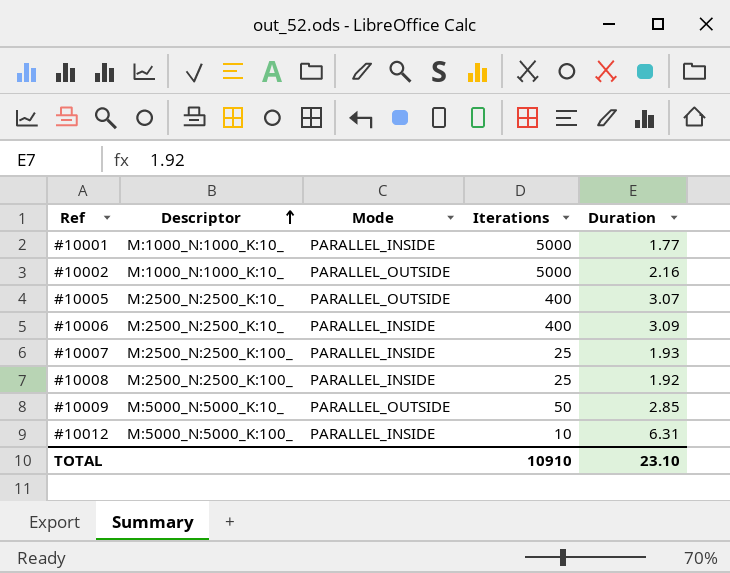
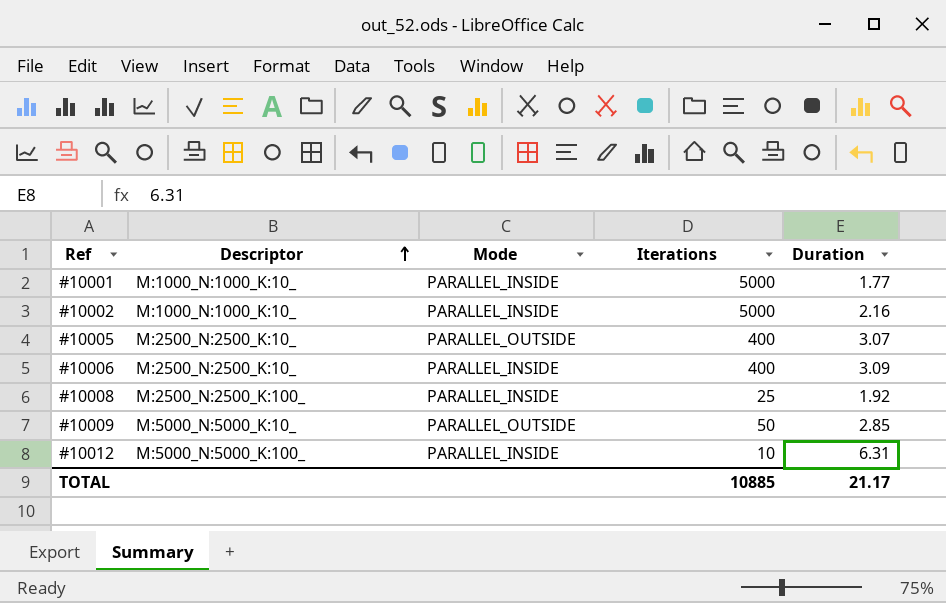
row #10007: M:2500_N:2500_K:100_ | PARALLEL_INSIDE | 25 | 1.93 -> none
#10002 | Mode: PARALLEL_OUTSIDE -> PARALLEL_INSIDE
TOTAL | Iterations: 10910 -> 10885
TOTAL | Duration: 23.10 -> 21.17

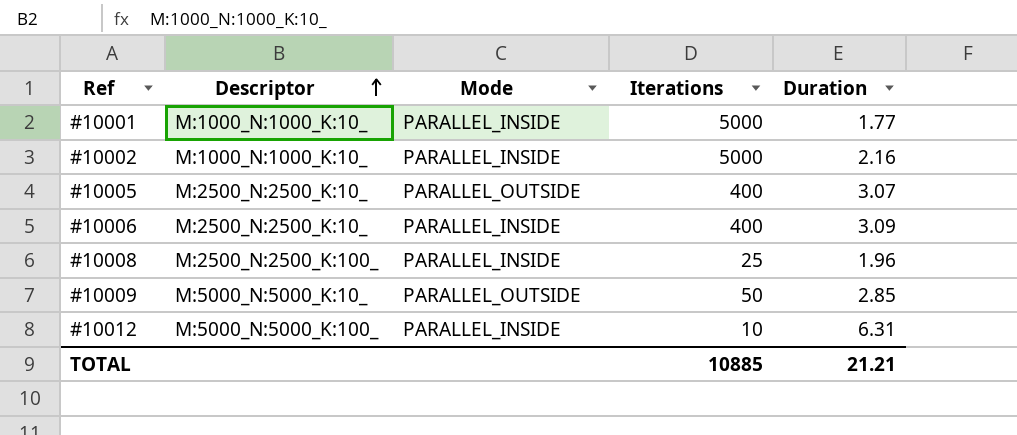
#10008 | Duration: 1.92 -> 1.96
TOTAL | Duration: 21.17 -> 21.21

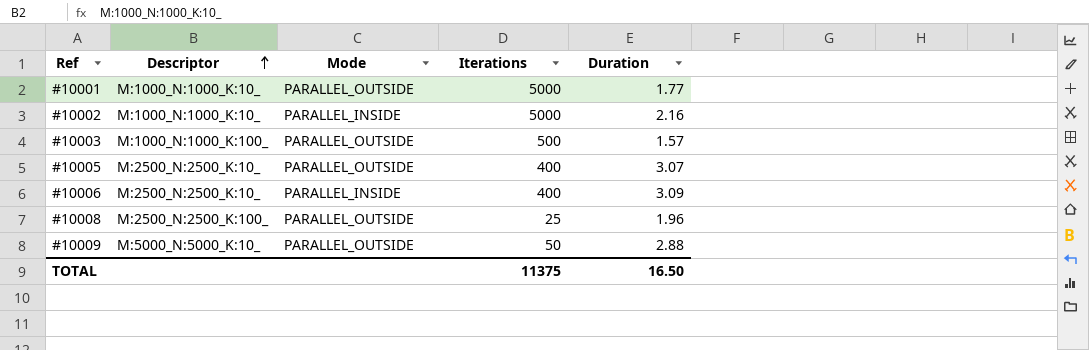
row #10012: M:5000_N:5000_K:100_ | PARALLEL_INSIDE | 10 | 6.31 -> none
#10001 | Mode: PARALLEL_INSIDE -> PARALLEL_OUTSIDE
row #10003: none -> M:1000_N:1000_K:100_ | PARALLEL_OUTSIDE | 500 | 1.57
#10008 | Mode: PARALLEL_INSIDE -> PARALLEL_OUTSIDE
#10009 | Duration: 2.85 -> 2.88
TOTAL | Iterations: 10885 -> 11375
TOTAL | Duration: 21.21 -> 16.50

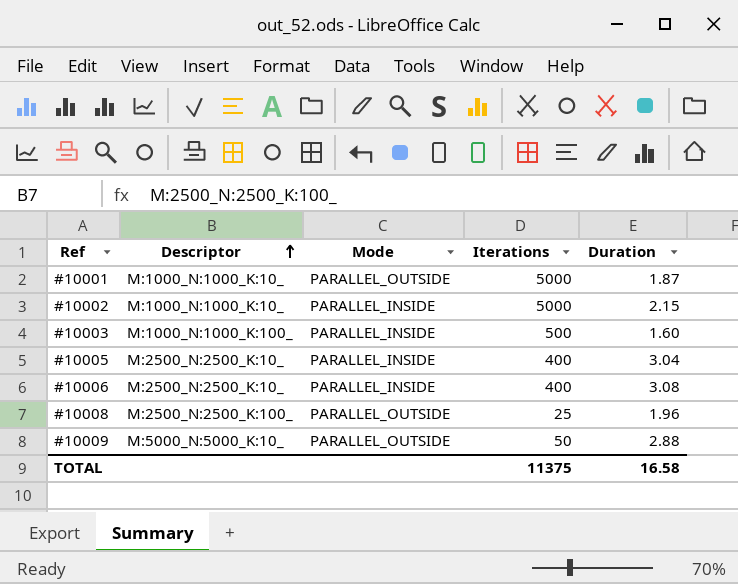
#10001 | Duration: 1.77 -> 1.87
#10002 | Duration: 2.16 -> 2.15
#10003 | Mode: PARALLEL_OUTSIDE -> PARALLEL_INSIDE
#10003 | Duration: 1.57 -> 1.60
#10005 | Mode: PARALLEL_OUTSIDE -> PARALLEL_INSIDE
#10005 | Duration: 3.07 -> 3.04
#10006 | Duration: 3.09 -> 3.08
TOTAL | Duration: 16.50 -> 16.58

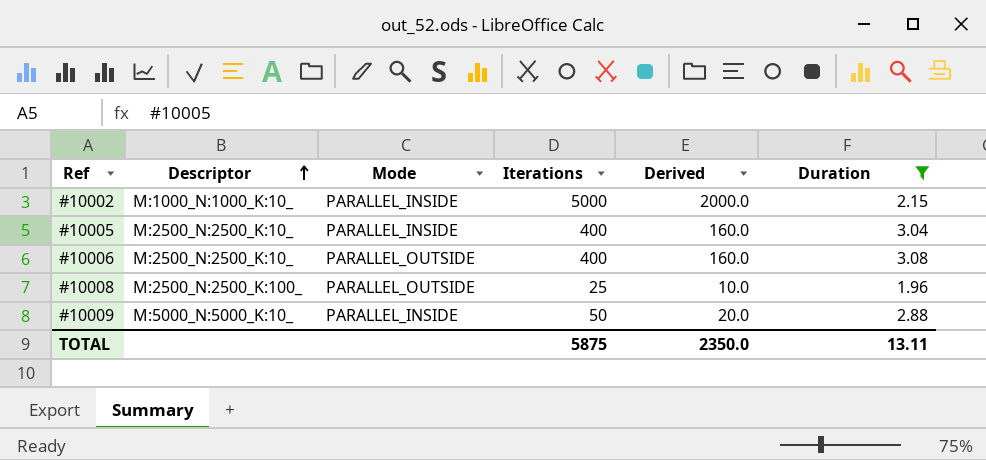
filter: none -> Duration >= 1.96
column Derived | formula: none -> [Iterations] * 0.4
#10006 | Mode: PARALLEL_INSIDE -> PARALLEL_OUTSIDE
#10009 | Mode: PARALLEL_OUTSIDE -> PARALLEL_INSIDE
TOTAL | Iterations: 11375 -> 5875
TOTAL | Duration: 16.58 -> 13.11

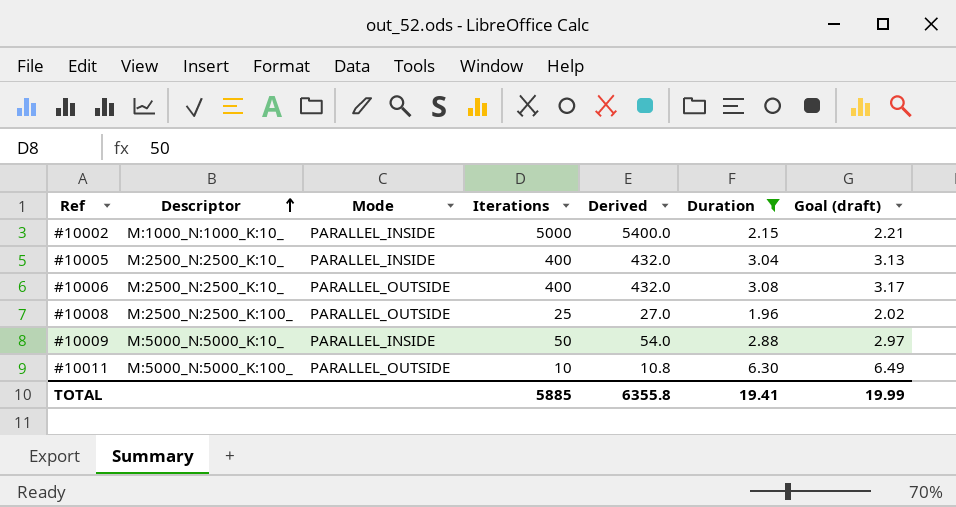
column Derived | formula: [Iterations] * 0.4 -> [Iterations] * 1.08
column Goal (draft) | formula: none -> [Duration] * 1.03
row #10011: none -> M:5000_N:5000_K:100_ | PARALLEL_OUTSIDE | 10 | 10.8 | 6.30 | 6.49
TOTAL | Iterations: 5875 -> 5885
TOTAL | Derived: 2350.0 -> 6355.8
TOTAL | Duration: 13.11 -> 19.41

